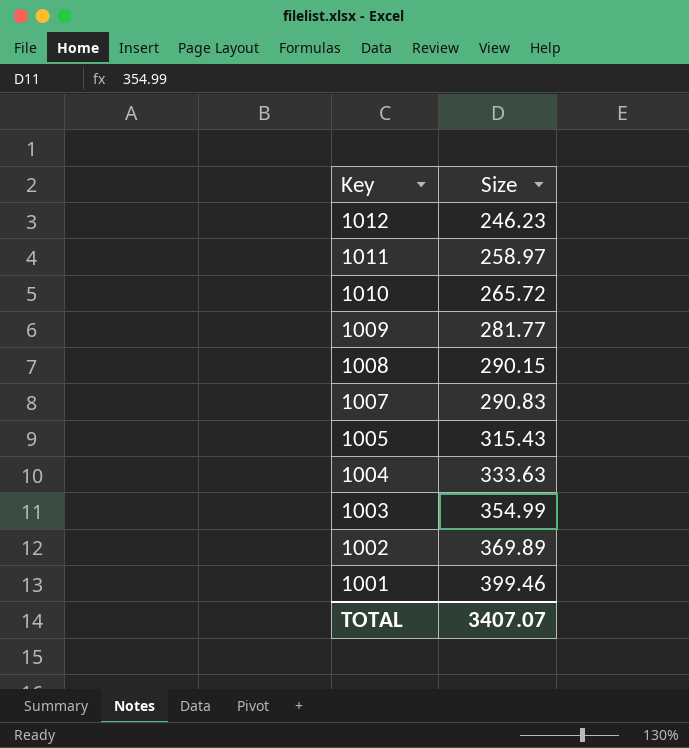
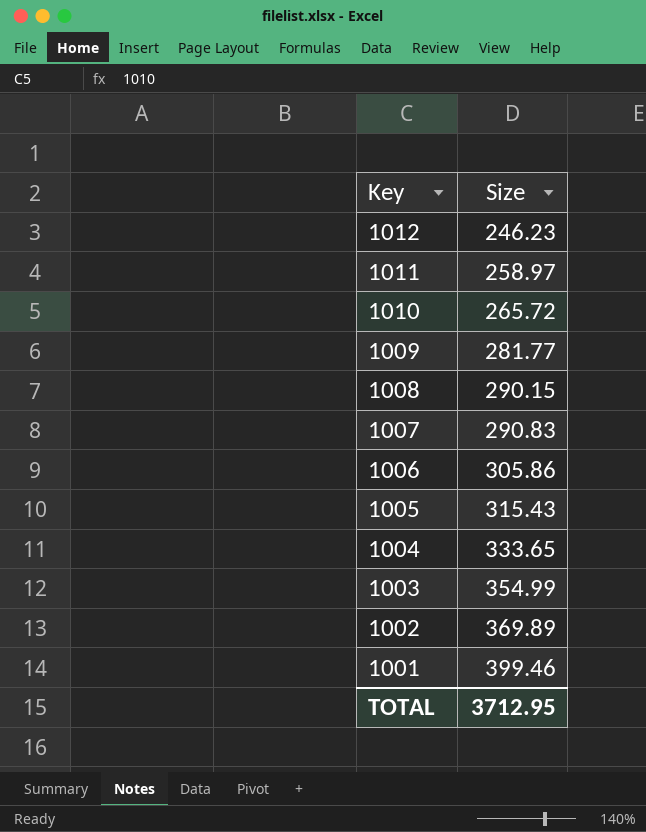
row 1006: none -> 305.86
1004 | Size: 333.63 -> 333.65
TOTAL | Size: 3407.07 -> 3712.95

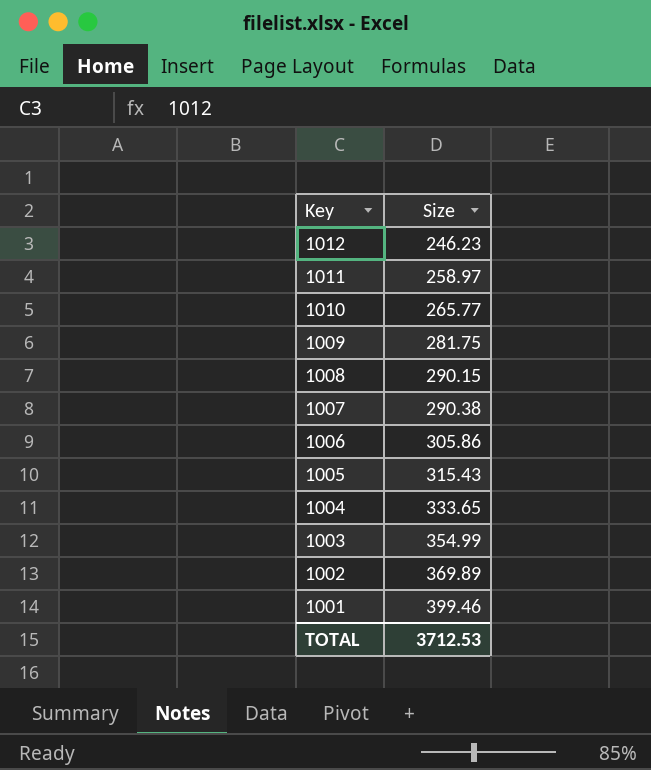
1010 | Size: 265.72 -> 265.77
1009 | Size: 281.77 -> 281.75
1007 | Size: 290.83 -> 290.38
TOTAL | Size: 3712.95 -> 3712.53

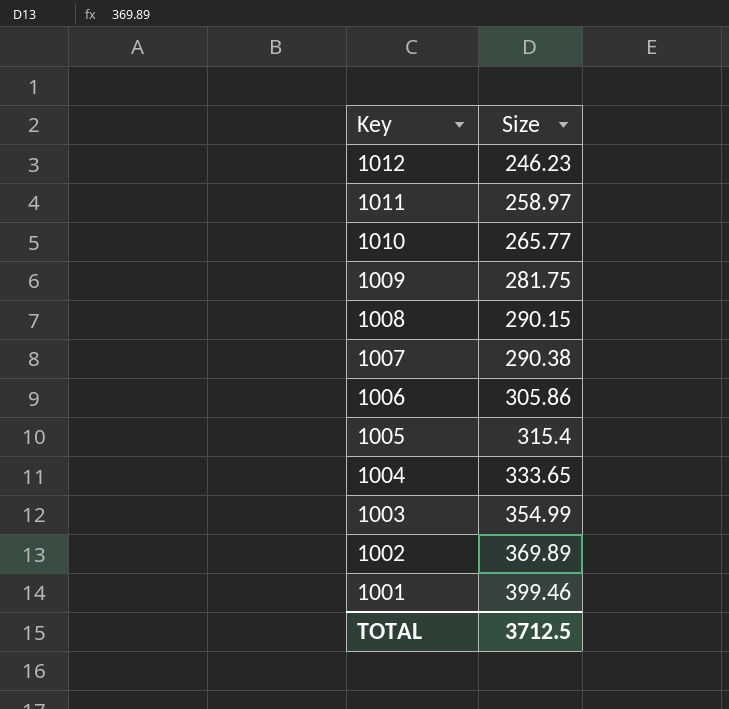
1005 | Size: 315.43 -> 315.4
TOTAL | Size: 3712.53 -> 3712.5

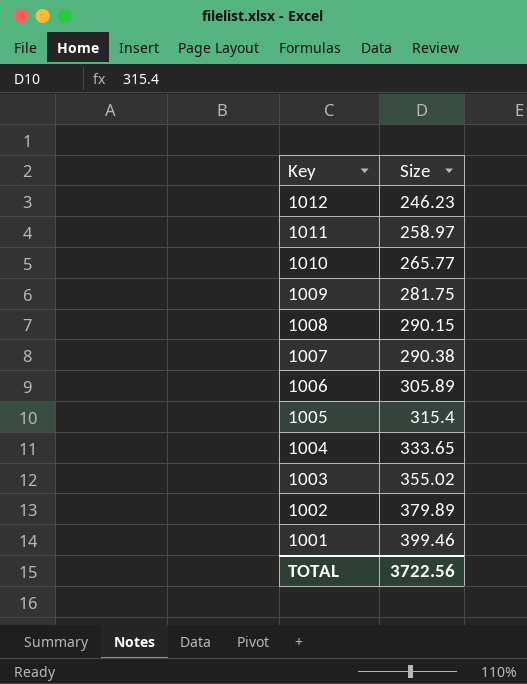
1006 | Size: 305.86 -> 305.89
1003 | Size: 354.99 -> 355.02
1002 | Size: 369.89 -> 379.89
TOTAL | Size: 3712.5 -> 3722.56

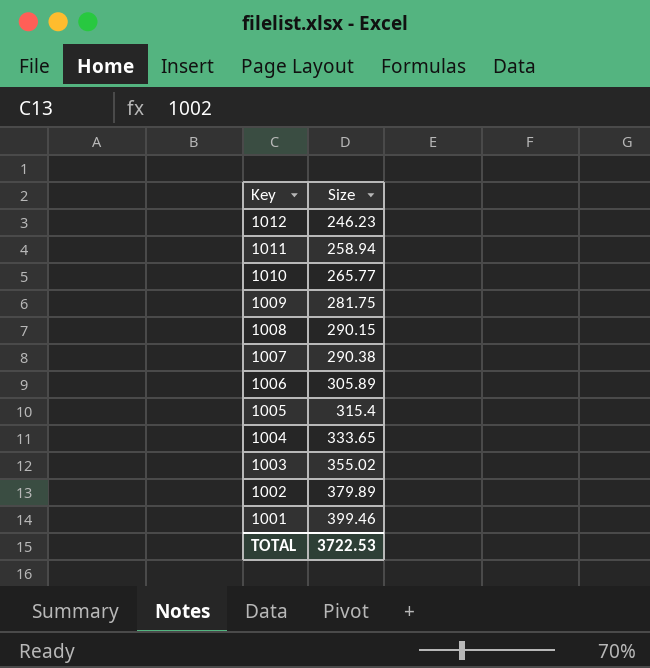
1011 | Size: 258.97 -> 258.94
TOTAL | Size: 3722.56 -> 3722.53

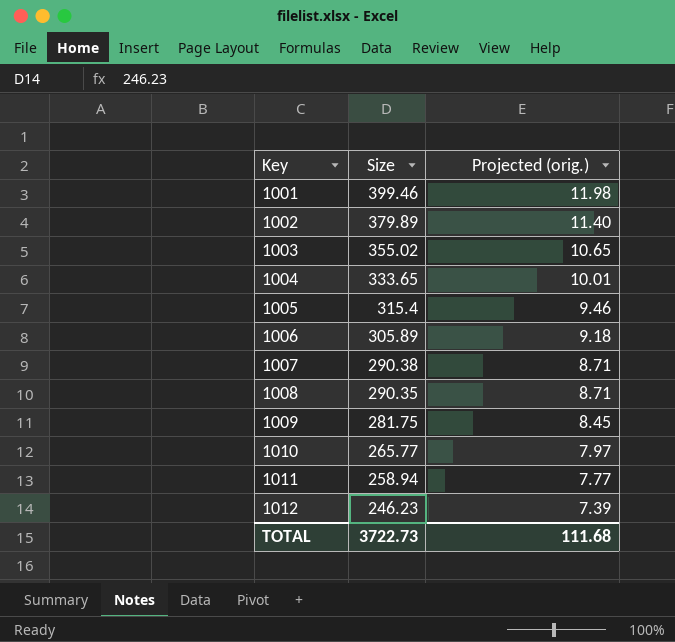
row order: Key descending -> Key ascending
column Projected (orig.) | formula: none -> [Size] * 0.03
1008 | Size: 290.15 -> 290.35
TOTAL | Size: 3722.53 -> 3722.73

